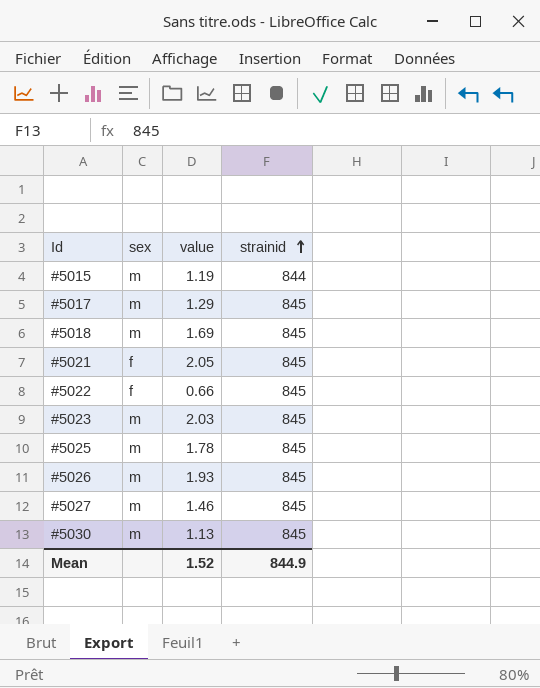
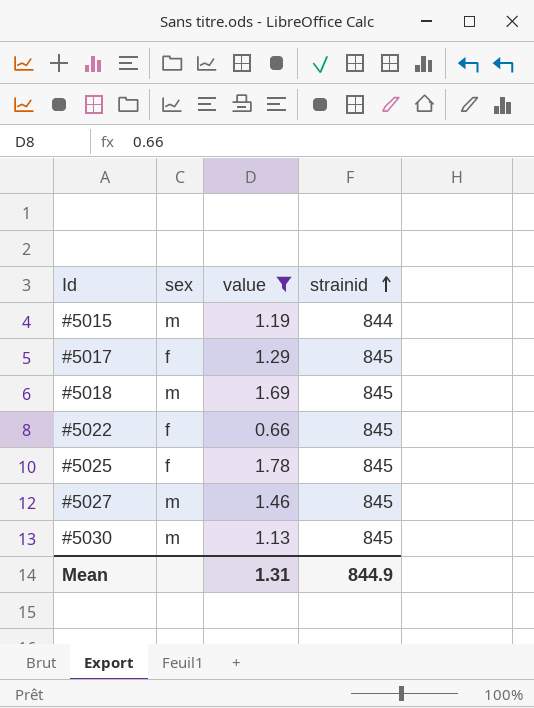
filter: none -> value <= 1.78
#5017 | sex: m -> f
#5025 | sex: m -> f
Mean | value: 1.52 -> 1.31

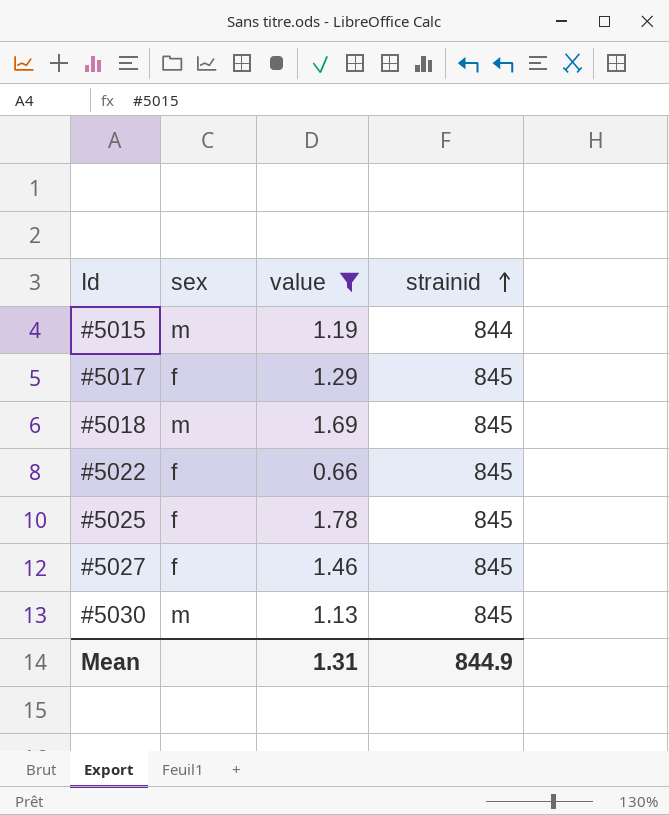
#5027 | sex: m -> f

